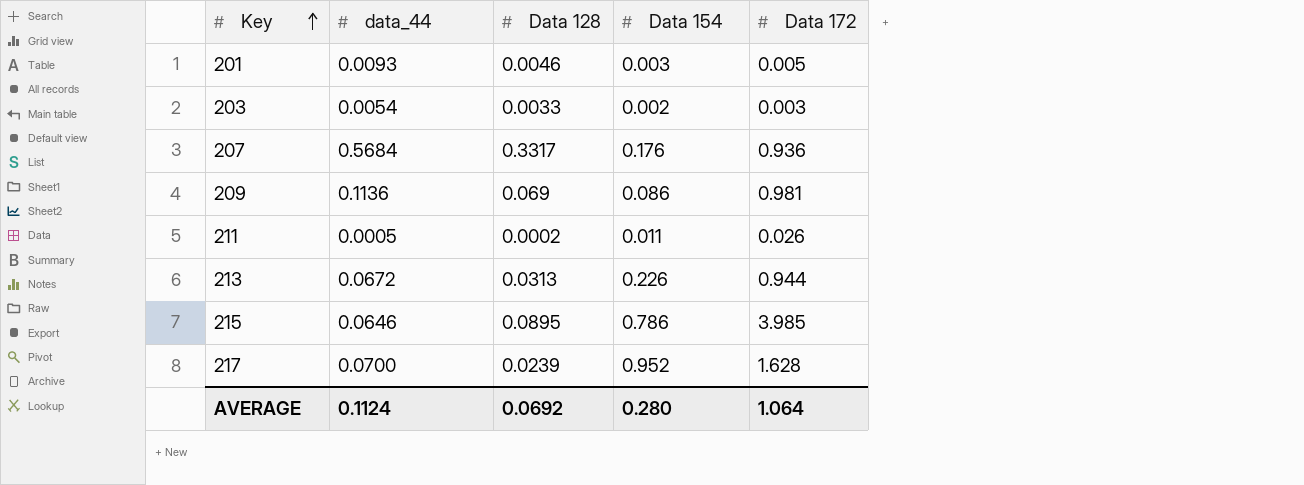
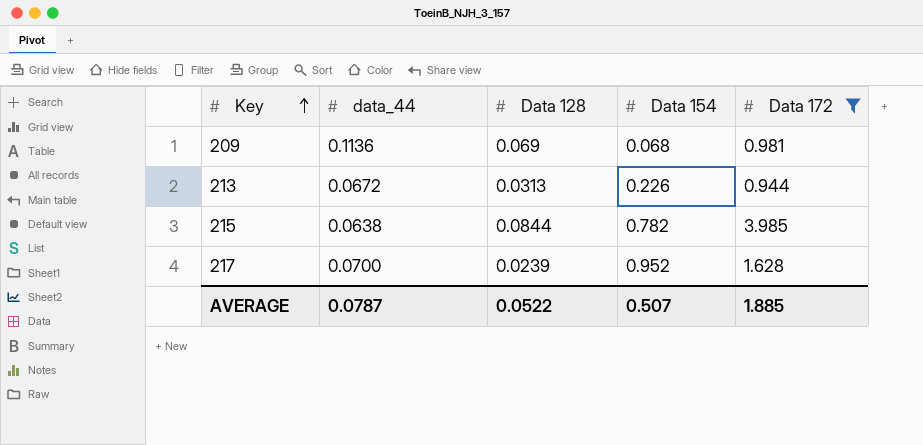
filter: none -> Data 172 >= 0.944
209 | Data 154: 0.086 -> 0.068
215 | data_44: 0.0646 -> 0.0638
215 | Data 128: 0.0895 -> 0.0844
215 | Data 154: 0.786 -> 0.782
AVERAGE | data_44: 0.1124 -> 0.0787
AVERAGE | Data 128: 0.0692 -> 0.0522
AVERAGE | Data 154: 0.280 -> 0.507
AVERAGE | Data 172: 1.064 -> 1.885

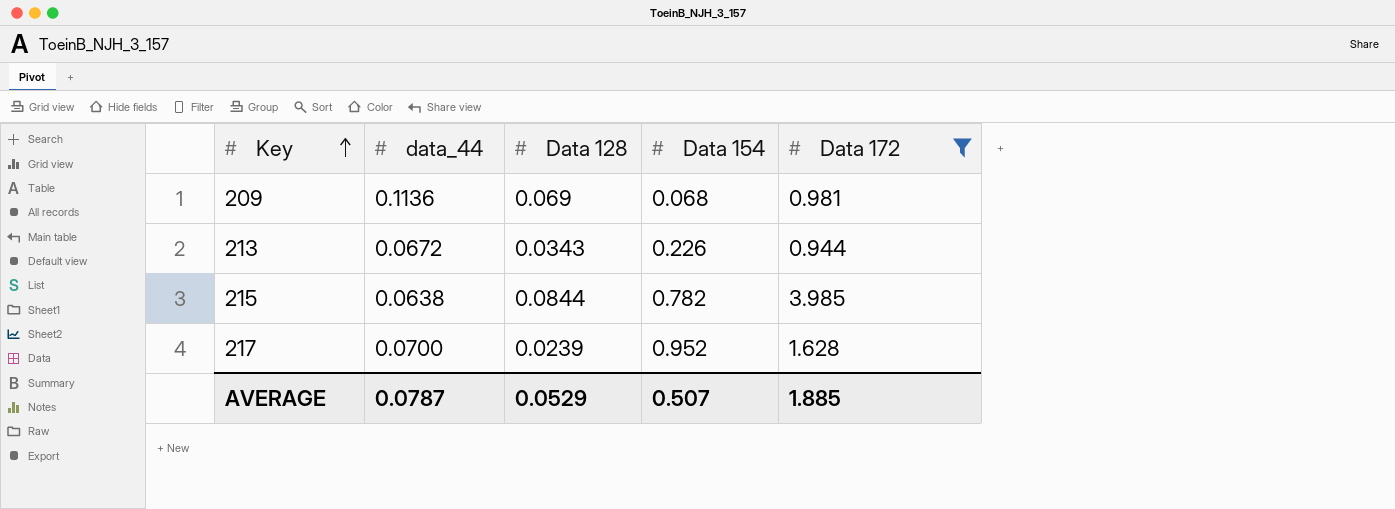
213 | Data 128: 0.0313 -> 0.0343
AVERAGE | Data 128: 0.0522 -> 0.0529

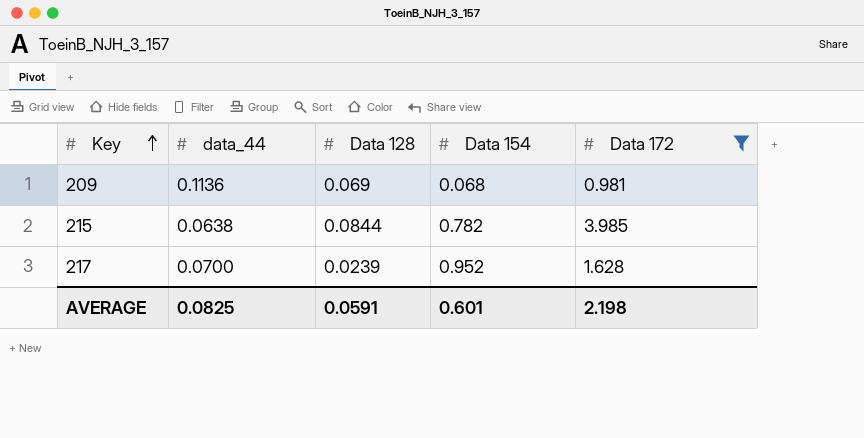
row 213: 0.0672 | 0.0343 | 0.226 | 0.944 -> none
AVERAGE | data_44: 0.0787 -> 0.0825
AVERAGE | Data 128: 0.0529 -> 0.0591
AVERAGE | Data 154: 0.507 -> 0.601
AVERAGE | Data 172: 1.885 -> 2.198

